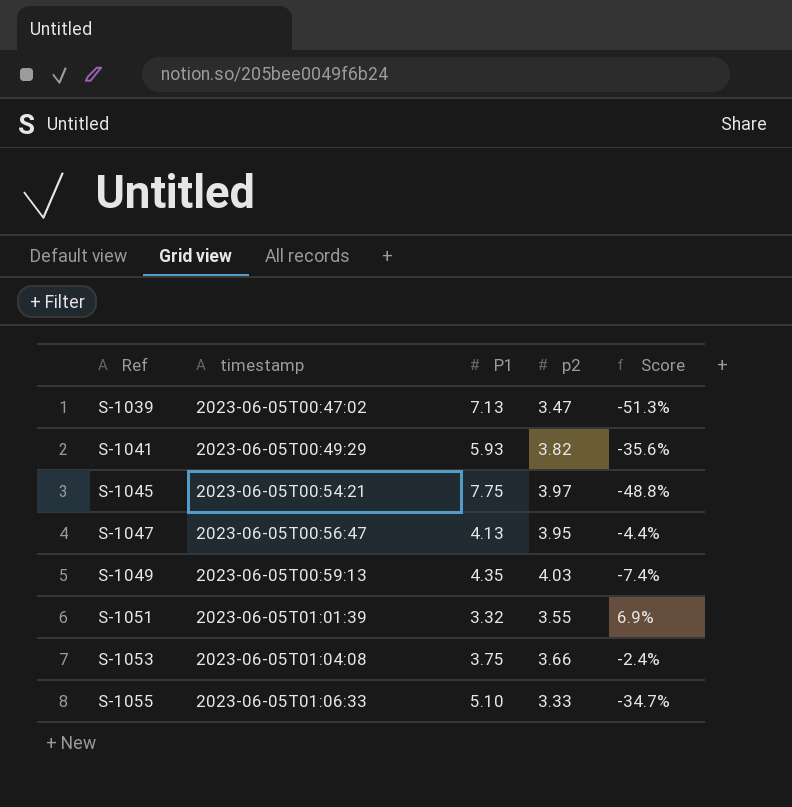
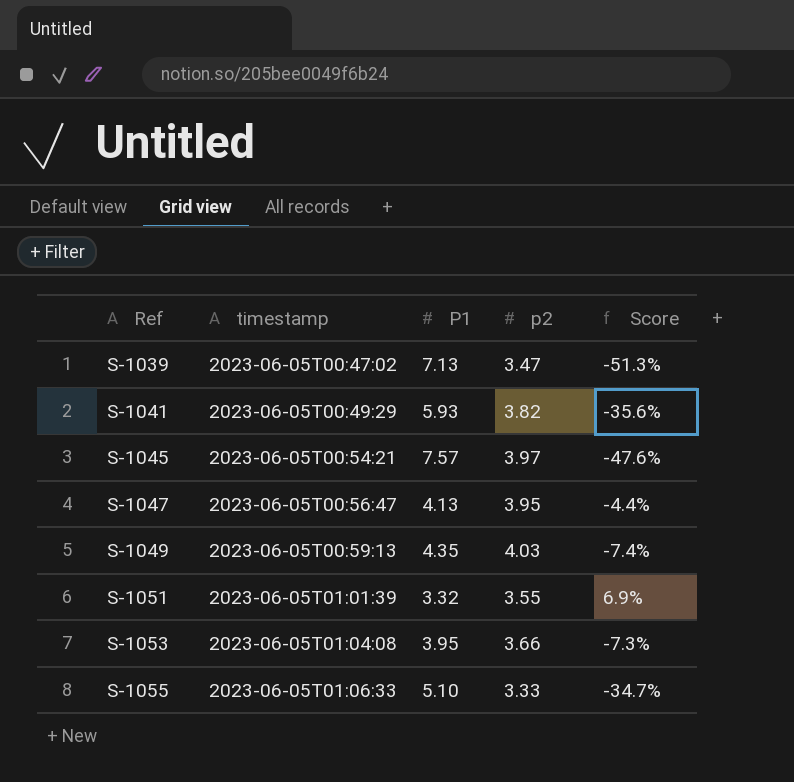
S-1045 | P1: 7.75 -> 7.57
S-1045 | Score: -48.8% -> -47.6%
S-1053 | P1: 3.75 -> 3.95
S-1053 | Score: -2.4% -> -7.3%

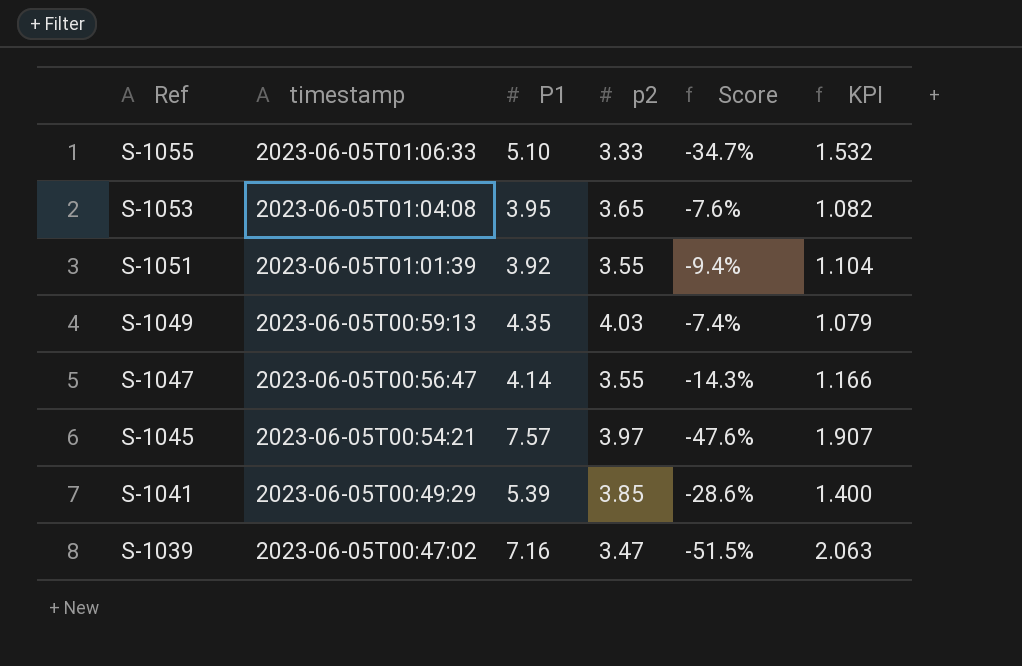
row order: Ref ascending -> Ref descending
column KPI | formula: none -> [P1] / [p2]
S-1053 | p2: 3.66 -> 3.65
S-1053 | Score: -7.3% -> -7.6%
S-1051 | P1: 3.32 -> 3.92
S-1051 | Score: 6.9% -> -9.4%
S-1047 | P1: 4.13 -> 4.14
S-1047 | p2: 3.95 -> 3.55
S-1047 | Score: -4.4% -> -14.3%
S-1041 | P1: 5.93 -> 5.39
S-1041 | p2: 3.82 -> 3.85
S-1041 | Score: -35.6% -> -28.6%
S-1039 | P1: 7.13 -> 7.16
S-1039 | Score: -51.3% -> -51.5%

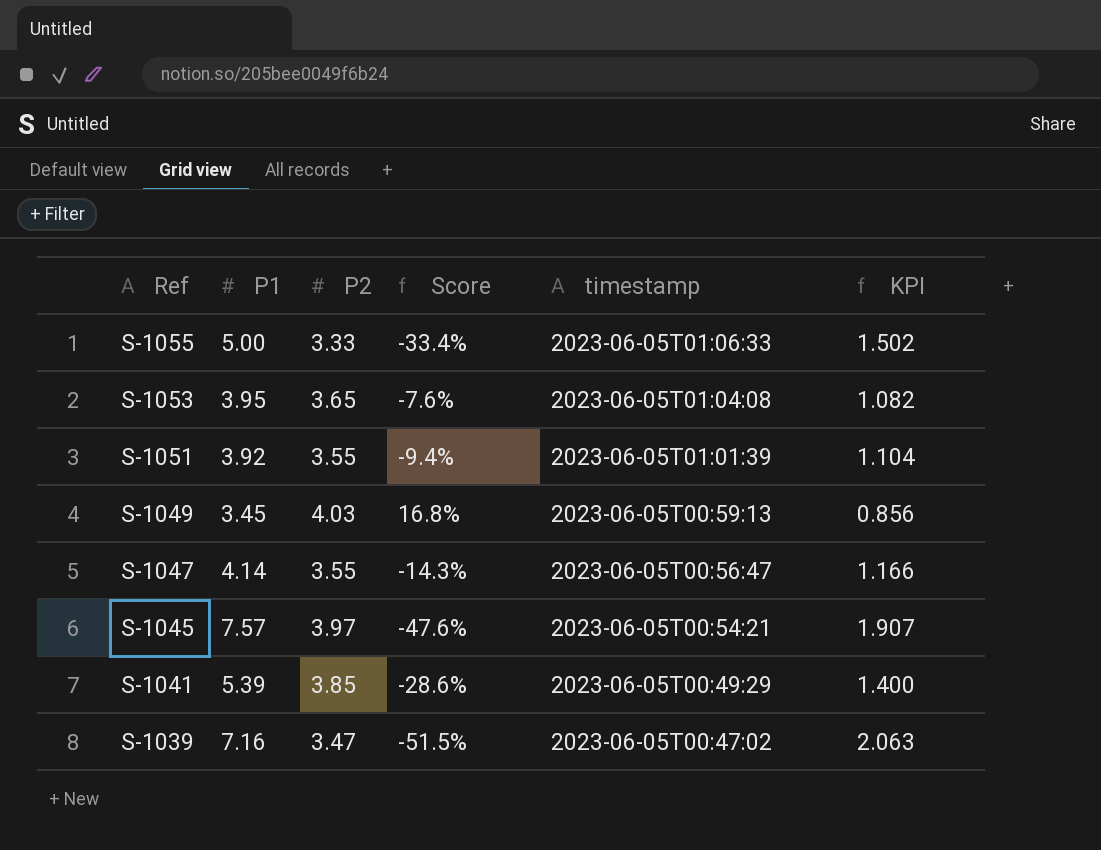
column name: p2 -> P2
column timestamp | position: 2 -> 5
S-1055 | P1: 5.10 -> 5.00
S-1055 | Score: -34.7% -> -33.4%
S-1055 | KPI: 1.532 -> 1.502
S-1049 | P1: 4.35 -> 3.45
S-1049 | Score: -7.4% -> 16.8%
S-1049 | KPI: 1.079 -> 0.856

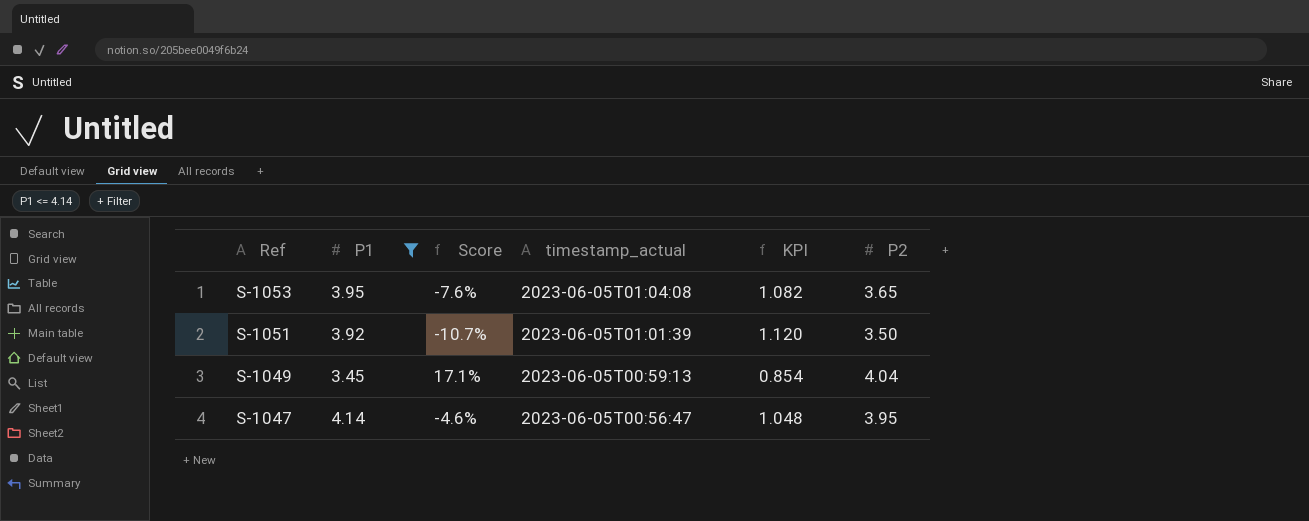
filter: none -> P1 <= 4.14
column name: timestamp -> timestamp_actual
column P2 | position: 3 -> 6
S-1051 | Score: -9.4% -> -10.7%
S-1051 | KPI: 1.104 -> 1.120
S-1051 | P2: 3.55 -> 3.50
S-1049 | Score: 16.8% -> 17.1%
S-1049 | KPI: 0.856 -> 0.854
S-1049 | P2: 4.03 -> 4.04
S-1047 | Score: -14.3% -> -4.6%
S-1047 | KPI: 1.166 -> 1.048
S-1047 | P2: 3.55 -> 3.95

